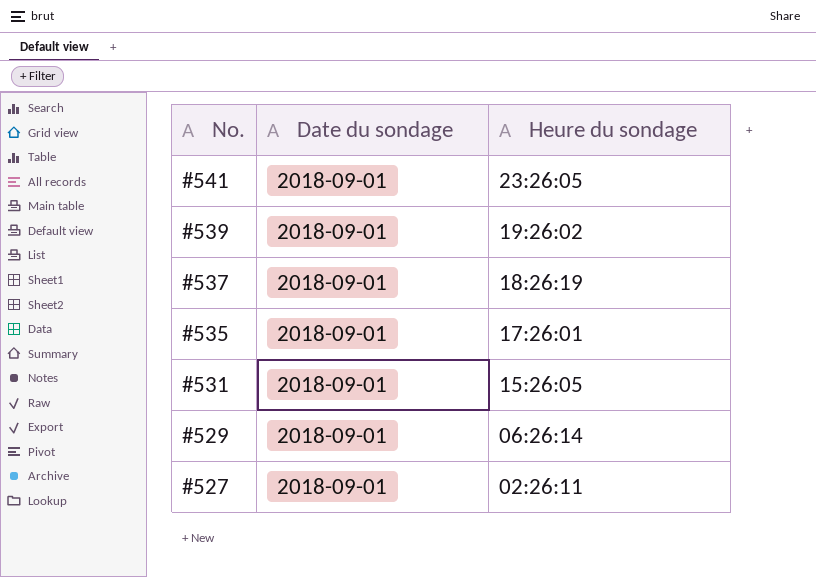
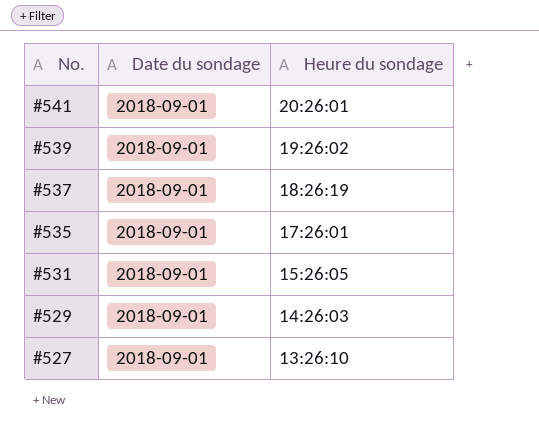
#541 | Heure du sondage: 23:26:05 -> 20:26:01
#529 | Heure du sondage: 06:26:14 -> 14:26:03
#527 | Heure du sondage: 02:26:11 -> 13:26:10

